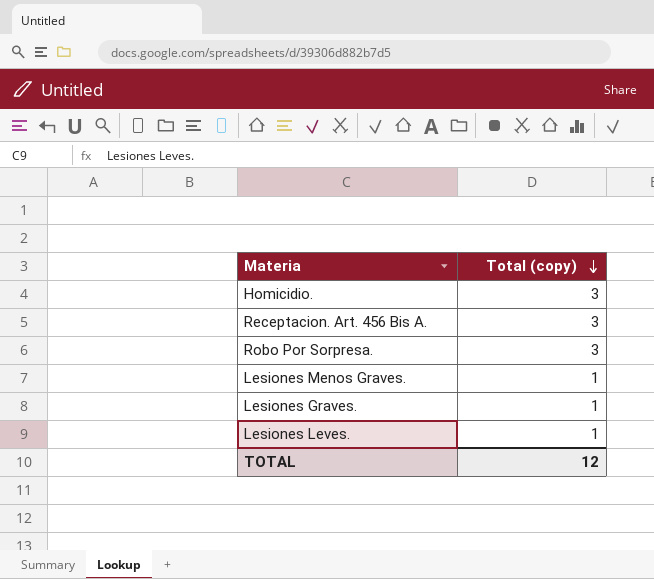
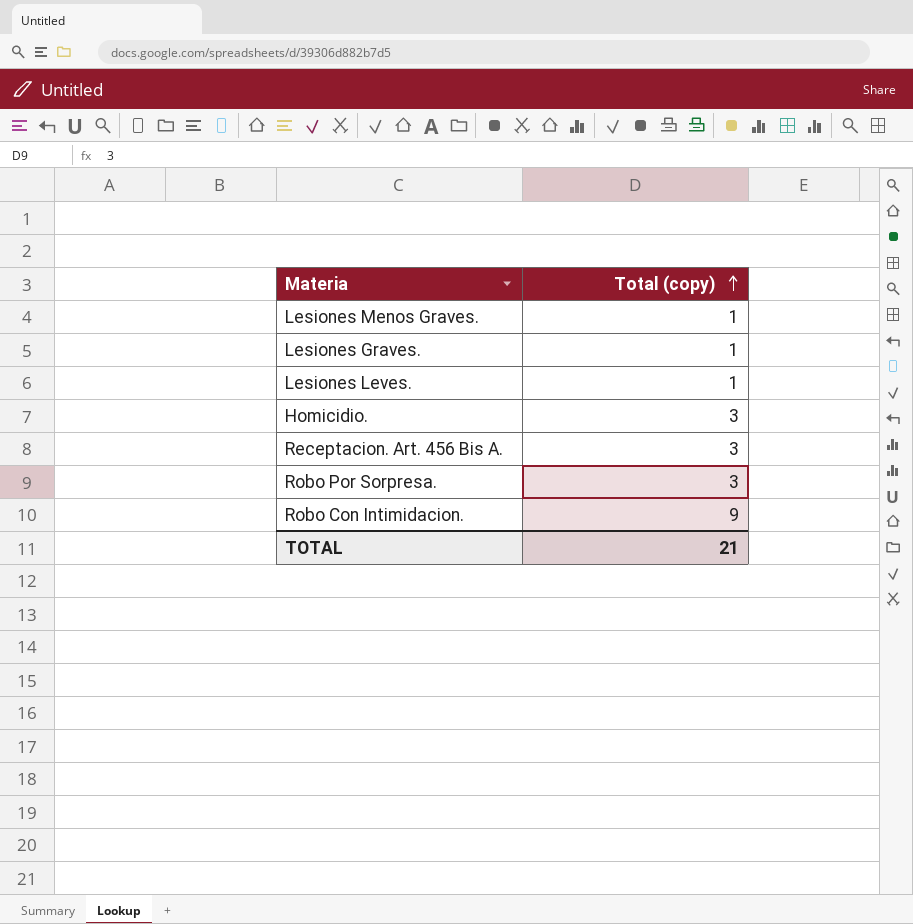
row order: Total (copy) descending -> Total (copy) ascending
row Robo Con Intimidacion.: none -> 9
TOTAL | Total (copy): 12 -> 21

